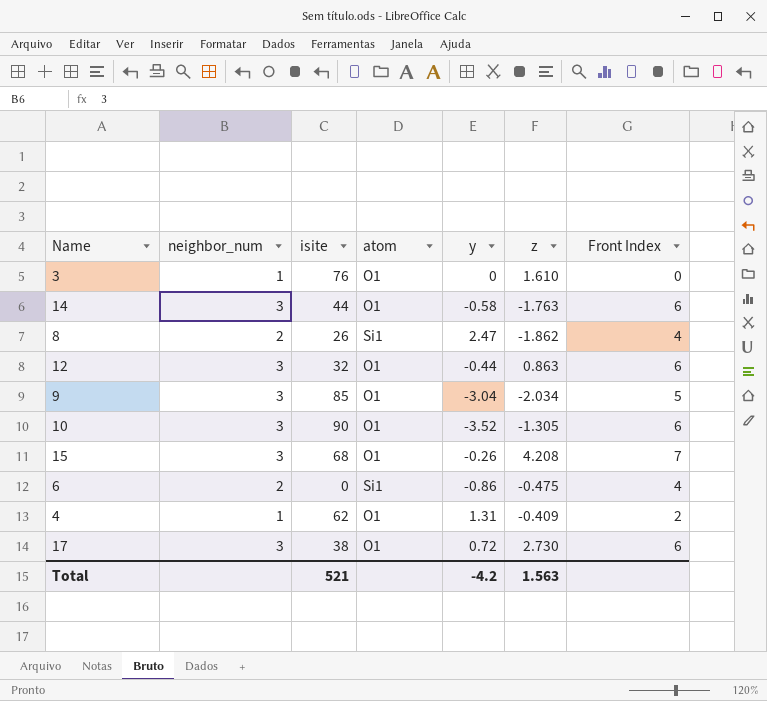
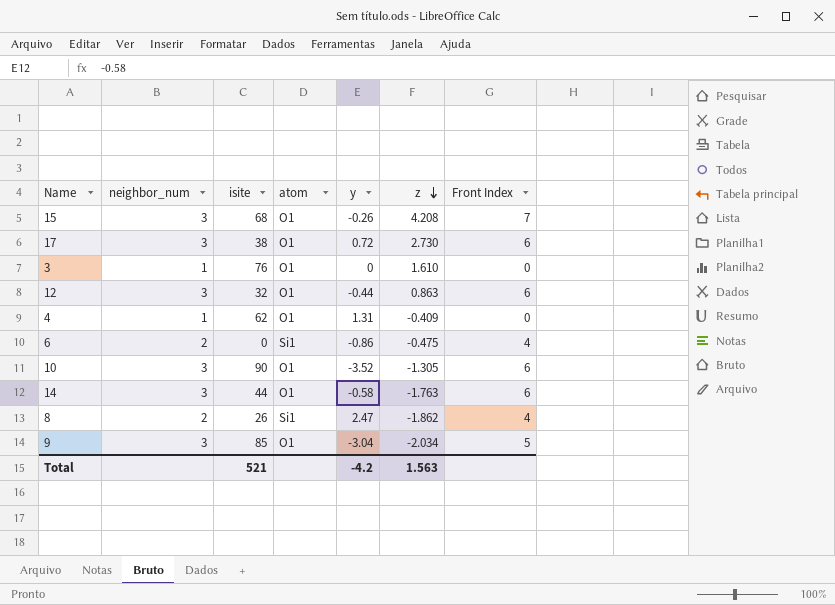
row order: none -> z descending
4 | Front Index: 2 -> 0

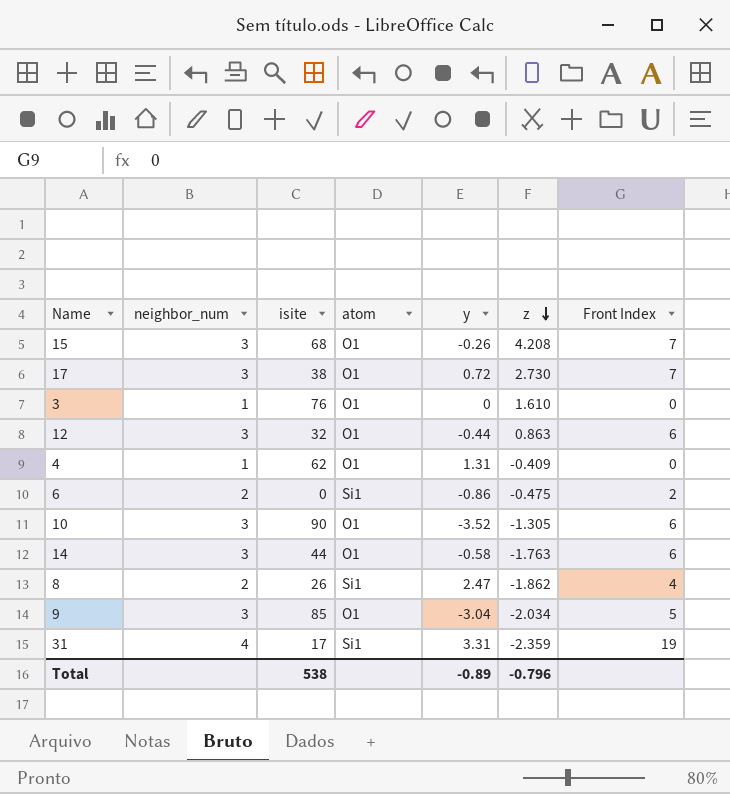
17 | Front Index: 6 -> 7
6 | Front Index: 4 -> 2
row 31: none -> 4 | 17 | Si1 | 3.31 | -2.359 | 19
Total | isite: 521 -> 538
Total | y: -4.2 -> -0.89
Total | z: 1.563 -> -0.796

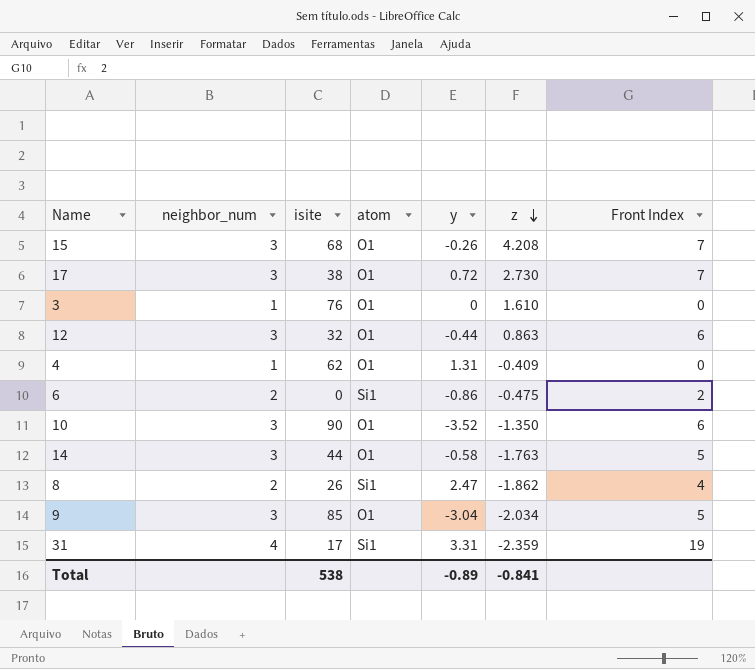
10 | z: -1.305 -> -1.350
14 | Front Index: 6 -> 5
Total | z: -0.796 -> -0.841

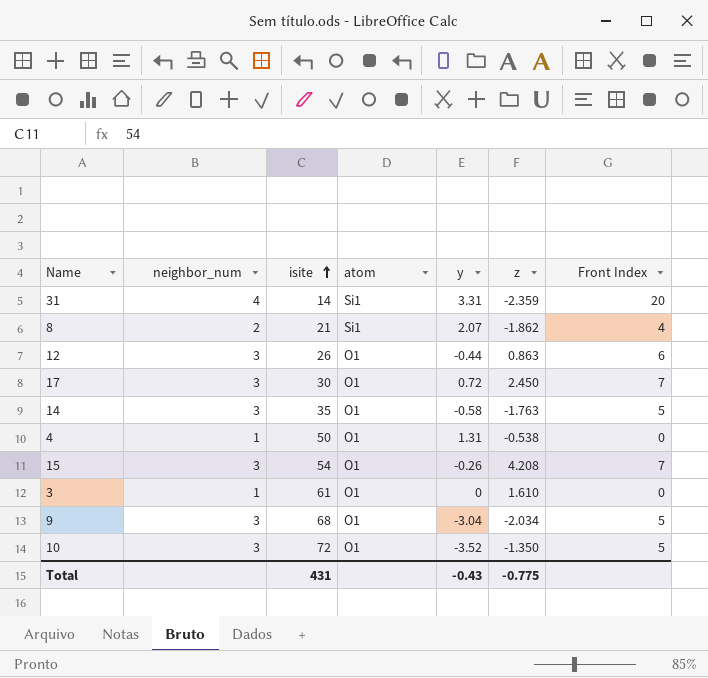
row order: z descending -> isite ascending
row 6: 2 | 0 | Si1 | -0.86 | -0.475 | 2 -> none
31 | isite: 17 -> 14
31 | Front Index: 19 -> 20
8 | isite: 26 -> 21
8 | y: 2.47 -> 2.07
12 | isite: 32 -> 26
17 | isite: 38 -> 30
17 | z: 2.730 -> 2.450
14 | isite: 44 -> 35
4 | isite: 62 -> 50
4 | z: -0.409 -> -0.538
15 | isite: 68 -> 54
3 | isite: 76 -> 61
9 | isite: 85 -> 68
10 | isite: 90 -> 72
10 | Front Index: 6 -> 5
Total | isite: 538 -> 431
Total | y: -0.89 -> -0.43
Total | z: -0.841 -> -0.775

